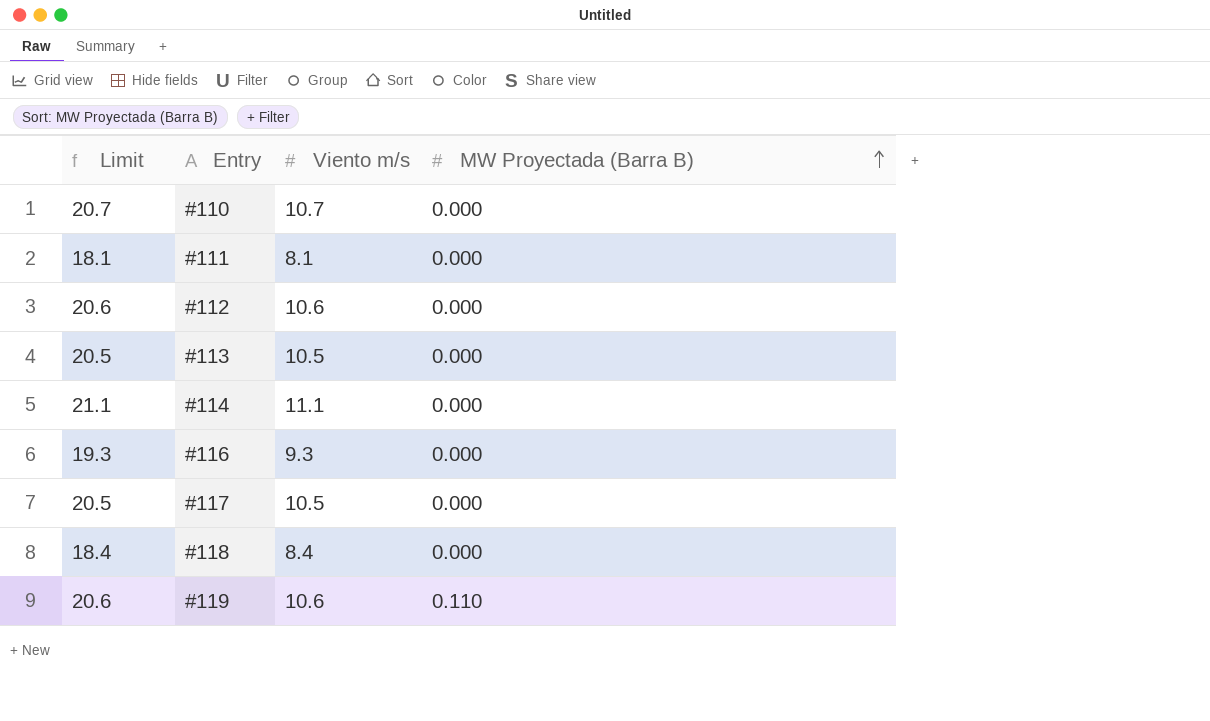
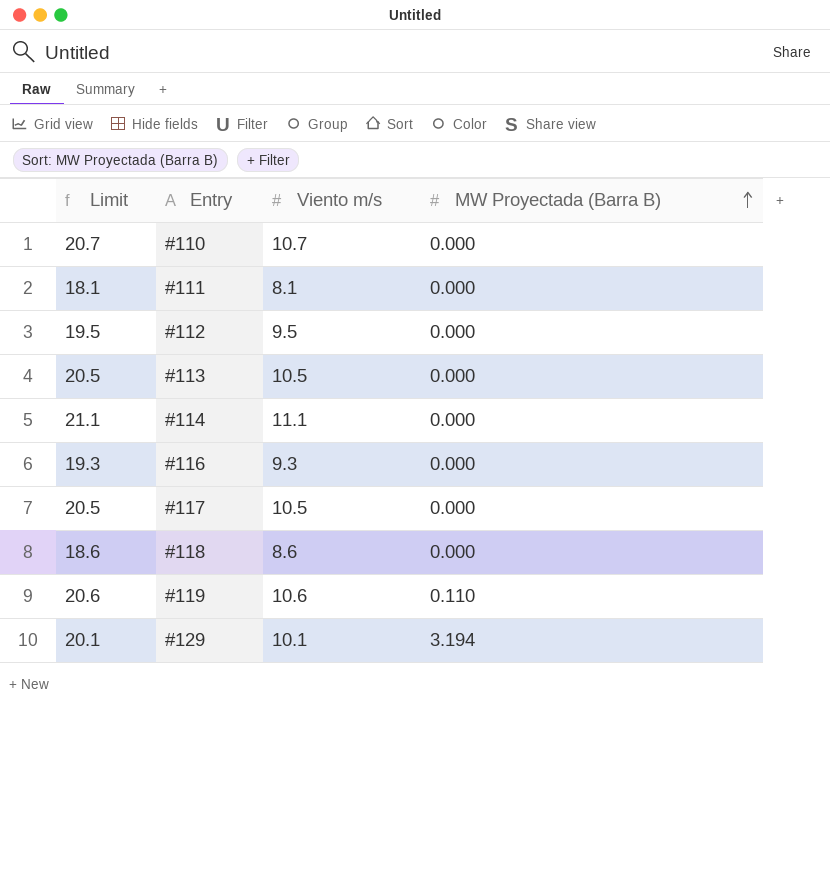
#112 | Limit: 20.6 -> 19.5
#112 | Viento m/s: 10.6 -> 9.5
#118 | Limit: 18.4 -> 18.6
#118 | Viento m/s: 8.4 -> 8.6
row #129: none -> 20.1 | 10.1 | 3.194

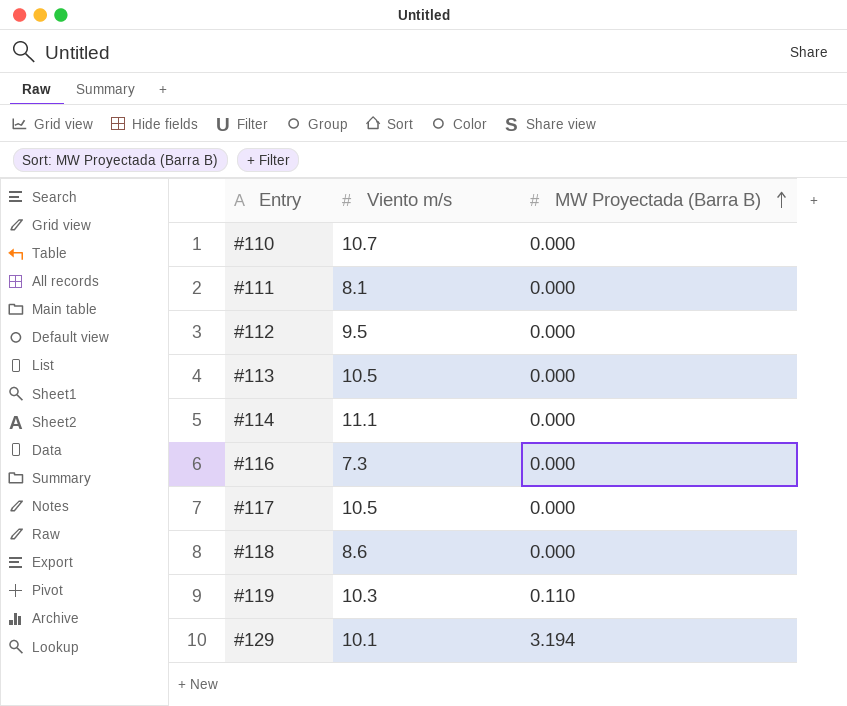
column Limit | formula: [Viento m/s] + 10 -> none
#116 | Viento m/s: 9.3 -> 7.3
#119 | Viento m/s: 10.6 -> 10.3

